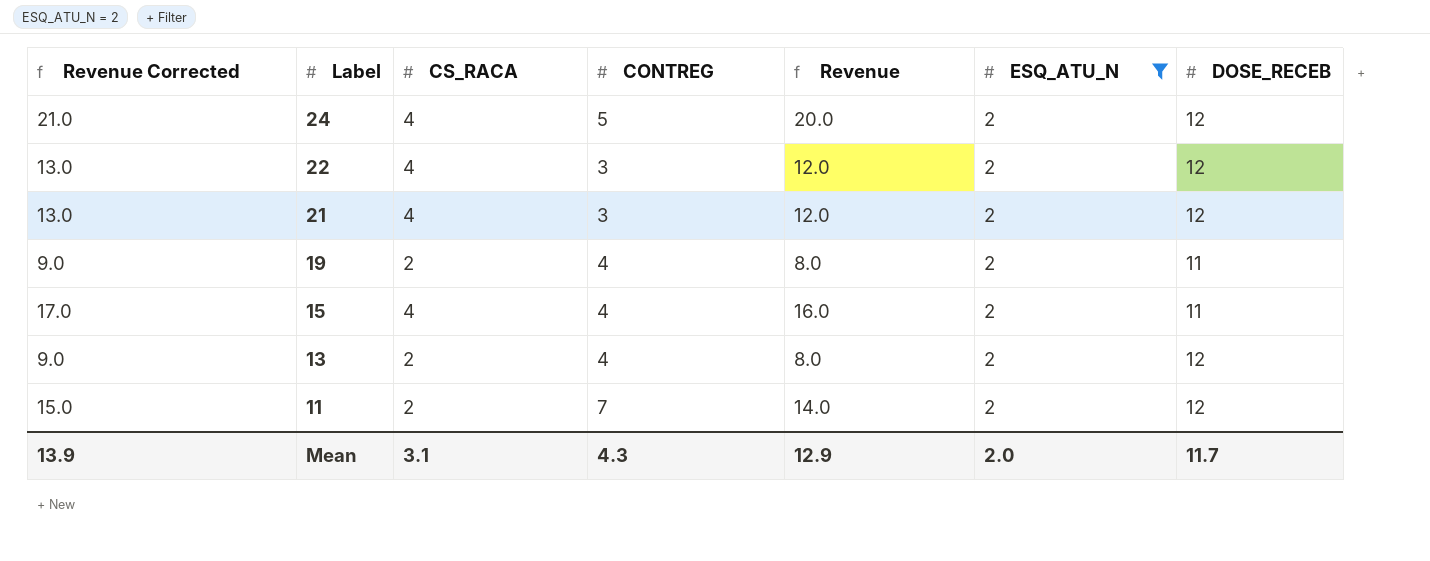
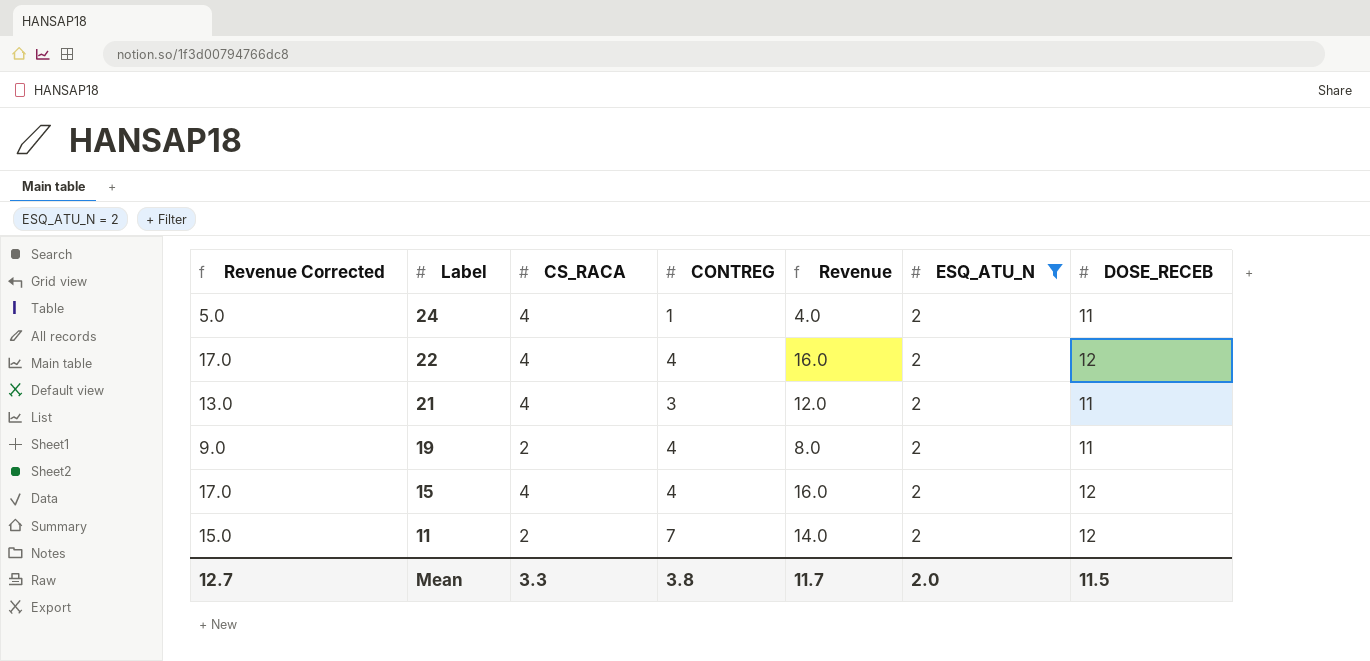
row 13: 9.0 | 2 | 4 | 8.0 | 2 | 12 -> none
24 | Revenue Corrected: 21.0 -> 5.0
24 | CONTREG: 5 -> 1
24 | Revenue: 20.0 -> 4.0
24 | DOSE_RECEB: 12 -> 11
22 | Revenue Corrected: 13.0 -> 17.0
22 | CONTREG: 3 -> 4
22 | Revenue: 12.0 -> 16.0
21 | DOSE_RECEB: 12 -> 11
15 | DOSE_RECEB: 11 -> 12
Mean | Revenue Corrected: 13.9 -> 12.7
Mean | CS_RACA: 3.1 -> 3.3
Mean | CONTREG: 4.3 -> 3.8
Mean | Revenue: 12.9 -> 11.7
Mean | DOSE_RECEB: 11.7 -> 11.5

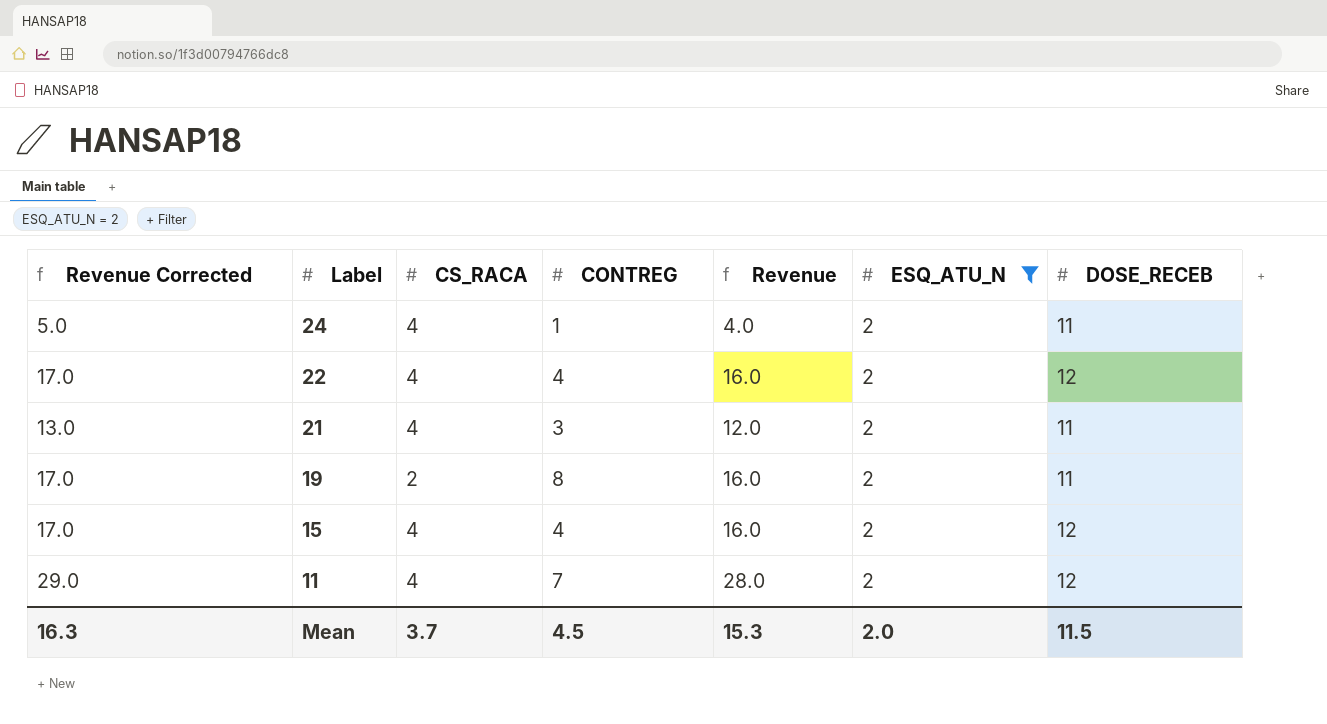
19 | Revenue Corrected: 9.0 -> 17.0
19 | CONTREG: 4 -> 8
19 | Revenue: 8.0 -> 16.0
11 | Revenue Corrected: 15.0 -> 29.0
11 | CS_RACA: 2 -> 4
11 | Revenue: 14.0 -> 28.0
Mean | Revenue Corrected: 12.7 -> 16.3
Mean | CS_RACA: 3.3 -> 3.7
Mean | CONTREG: 3.8 -> 4.5
Mean | Revenue: 11.7 -> 15.3

